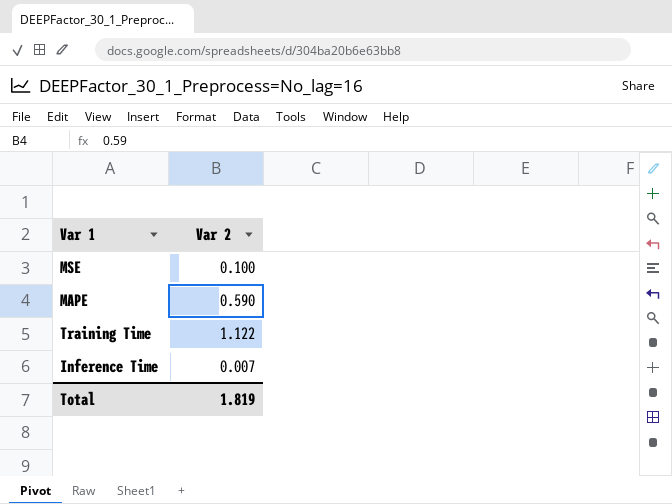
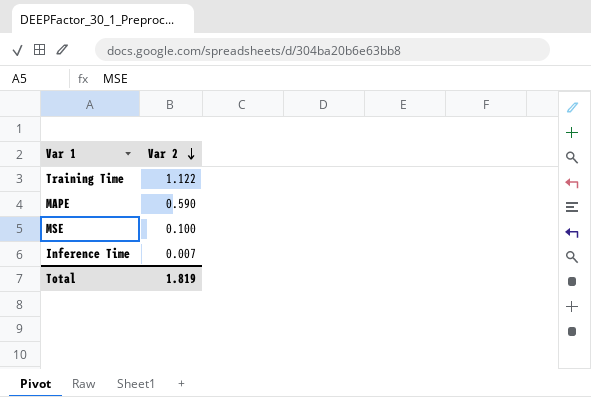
row order: none -> Var 2 descending

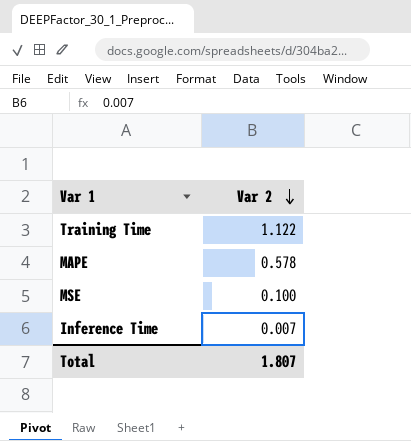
MAPE | Var 2: 0.590 -> 0.578
Total | Var 2: 1.819 -> 1.807

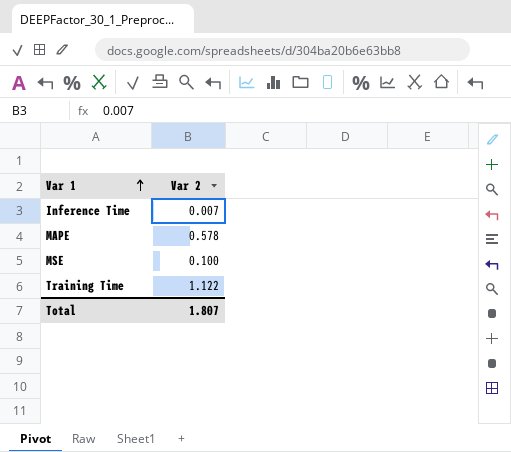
row order: Var 2 descending -> Var 1 ascending

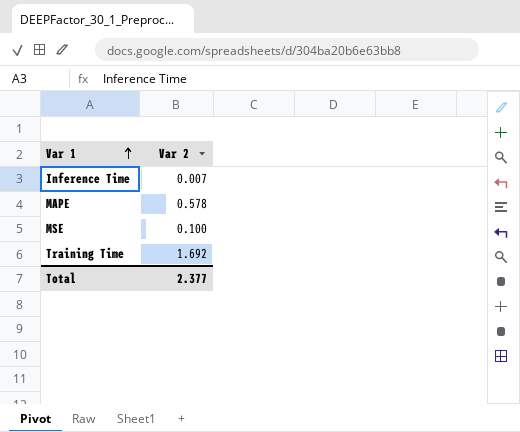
Training Time | Var 2: 1.122 -> 1.692
Total | Var 2: 1.807 -> 2.377

